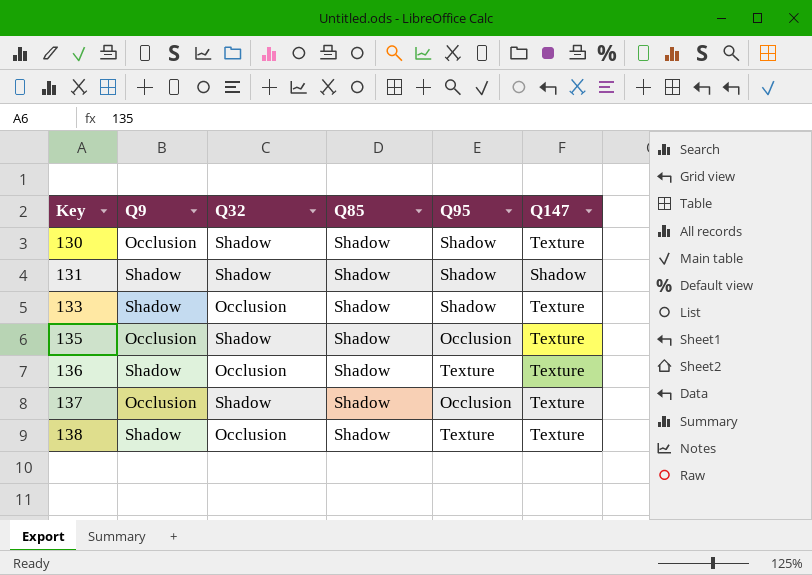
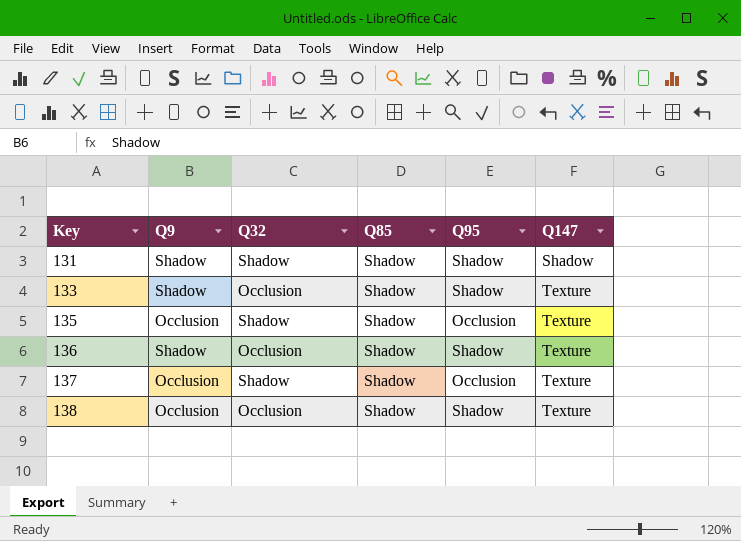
row 130: Occlusion | Shadow | Shadow | Shadow | Texture -> none
136 | Q95: Texture -> Shadow
138 | Q9: Shadow -> Occlusion
138 | Q95: Texture -> Shadow

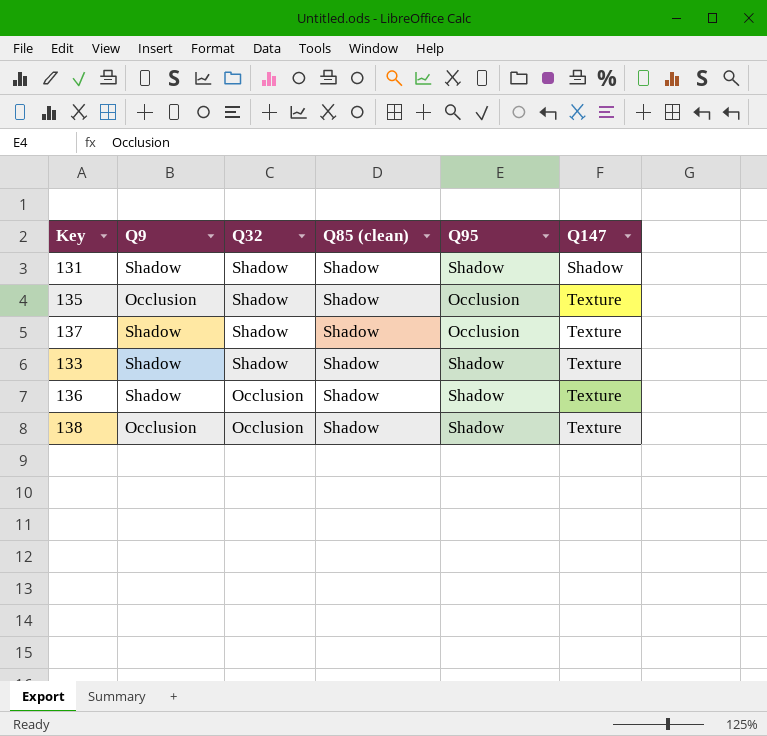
row order: Key ascending -> Q32 descending
column name: Q85 -> Q85 (clean)
137 | Q9: Occlusion -> Shadow
133 | Q32: Occlusion -> Shadow

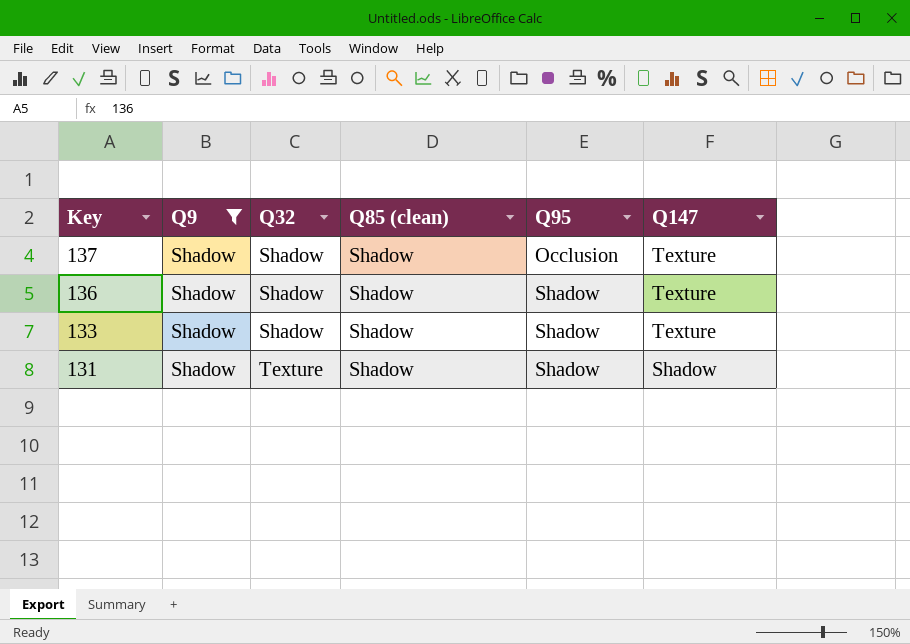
filter: none -> Q9 = Shadow
row order: Q32 descending -> Key descending
136 | Q32: Occlusion -> Shadow
131 | Q32: Shadow -> Texture

